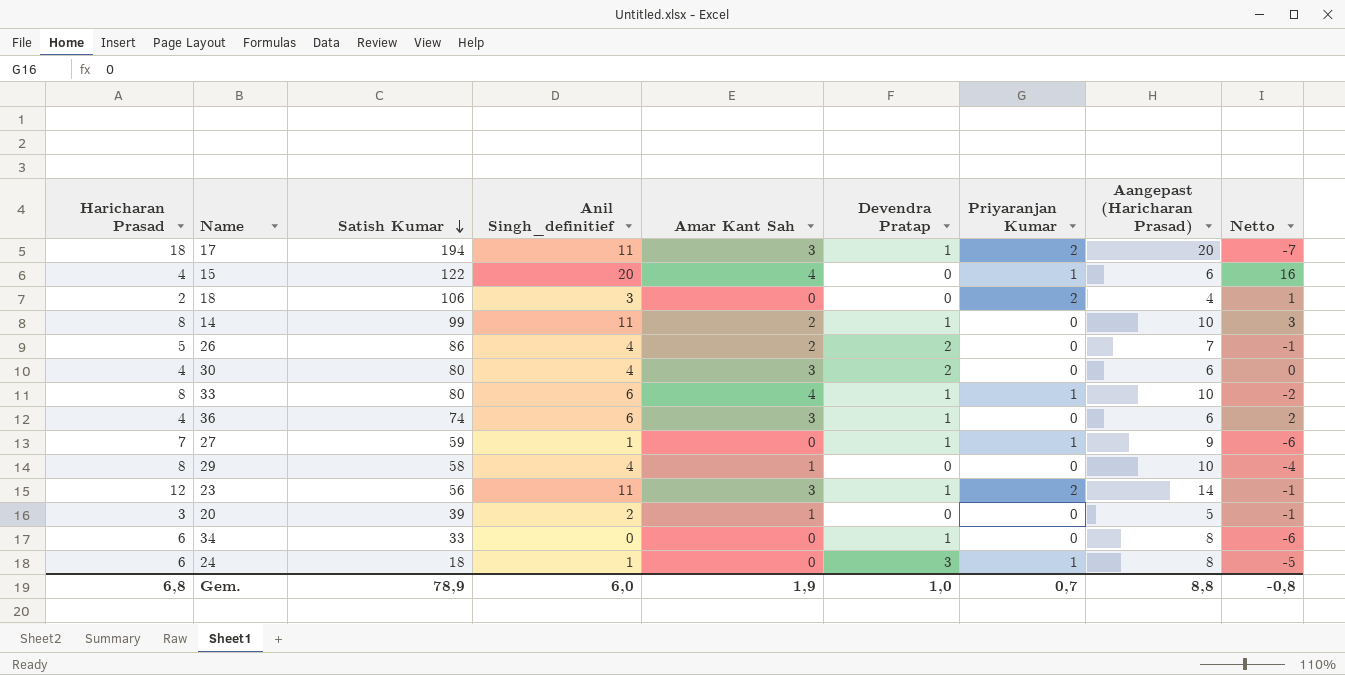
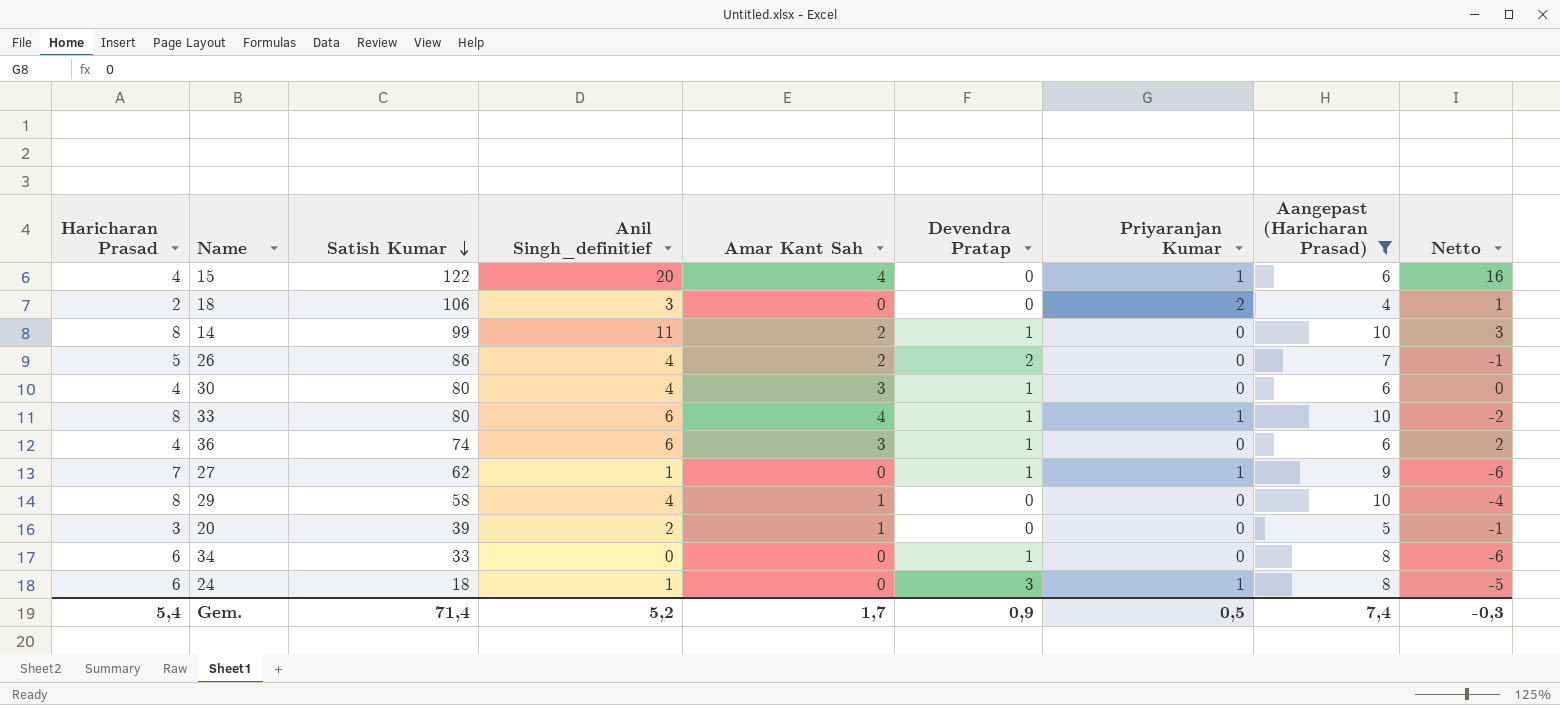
filter: none -> Aangepast (Haricharan Prasad) <= 10
30 | Devendra Pratap: 2 -> 1
27 | Satish Kumar: 59 -> 62
Gem. | Haricharan Prasad: 6,8 -> 5,4
Gem. | Satish Kumar: 78,9 -> 71,4
Gem. | Anil Singh_definitief: 6,0 -> 5,2
Gem. | Amar Kant Sah: 1,9 -> 1,7
Gem. | Devendra Pratap: 1,0 -> 0,9
Gem. | Priyaranjan Kumar: 0,7 -> 0,5
Gem. | Aangepast (Haricharan Prasad): 8,8 -> 7,4
Gem. | Netto: -0,8 -> -0,3

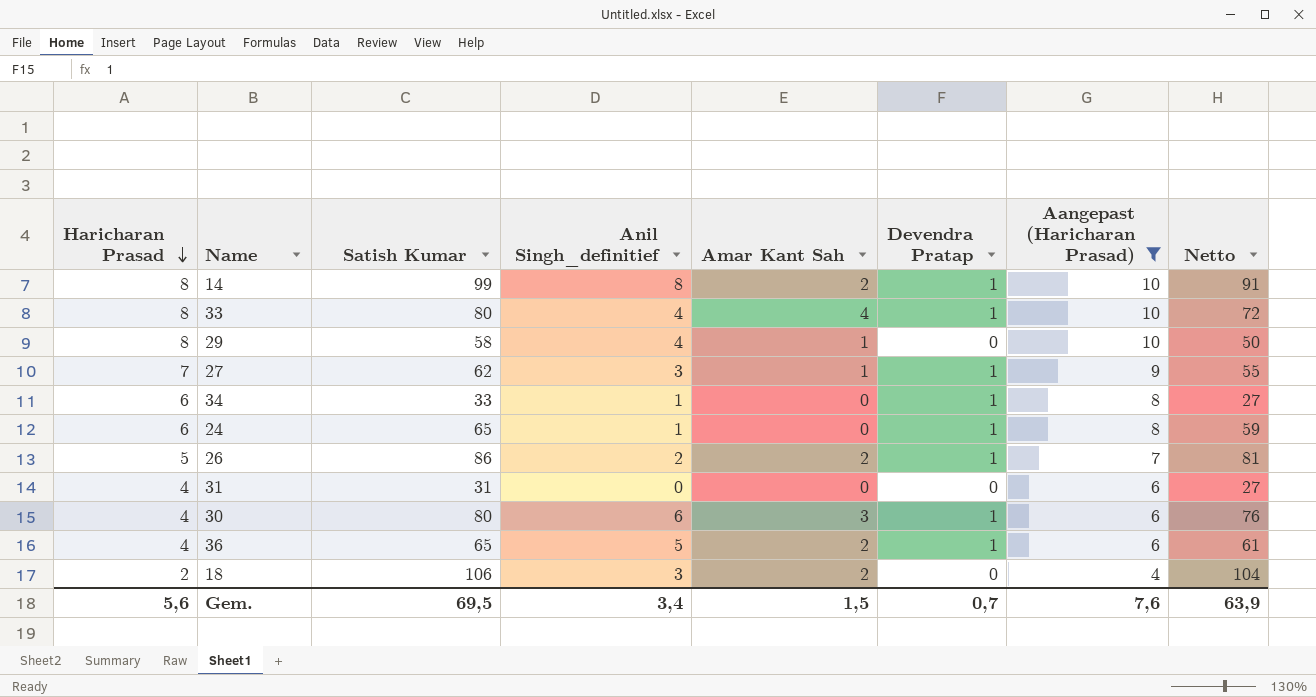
row order: Satish Kumar descending -> Haricharan Prasad descending
column Priyaranjan Kumar | position: 7 -> none
column Netto | formula: [Anil Singh_definitief] - [Haricharan Prasad] -> [Satish Kumar] - [Haricharan Prasad]
row 15: 4 | 122 | 20 | 4 | 0 | 1 | 6 | 16 -> none
row 20: 3 | 39 | 2 | 1 | 0 | 0 | 5 | -1 -> none
14 | Anil Singh_definitief: 11 -> 8
33 | Anil Singh_definitief: 6 -> 4
27 | Anil Singh_definitief: 1 -> 3
27 | Amar Kant Sah: 0 -> 1
34 | Anil Singh_definitief: 0 -> 1
24 | Satish Kumar: 18 -> 65
24 | Devendra Pratap: 3 -> 1
26 | Anil Singh_definitief: 4 -> 2
26 | Devendra Pratap: 2 -> 1
row 31: none -> 4 | 31 | 0 | 0 | 0 | 6 | 27
30 | Anil Singh_definitief: 4 -> 6
36 | Satish Kumar: 74 -> 65
36 | Anil Singh_definitief: 6 -> 5
36 | Amar Kant Sah: 3 -> 2
18 | Amar Kant Sah: 0 -> 2
Gem. | Haricharan Prasad: 5,4 -> 5,6
Gem. | Satish Kumar: 71,4 -> 69,5
Gem. | Anil Singh_definitief: 5,2 -> 3,4
Gem. | Amar Kant Sah: 1,7 -> 1,5
Gem. | Devendra Pratap: 0,9 -> 0,7
Gem. | Aangepast (Haricharan Prasad): 7,4 -> 7,6
Gem. | Netto: -0,3 -> 63,9

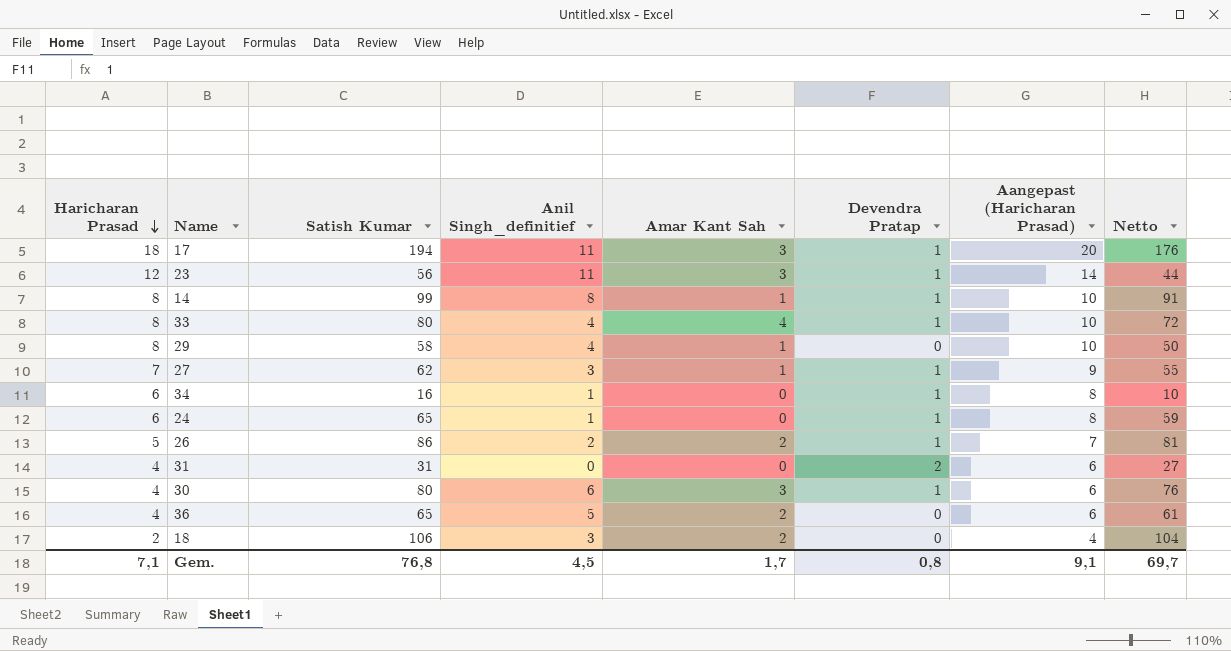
filter: Aangepast (Haricharan Prasad) <= 10 -> none
14 | Amar Kant Sah: 2 -> 1
34 | Satish Kumar: 33 -> 16
34 | Netto: 27 -> 10
31 | Devendra Pratap: 0 -> 2
36 | Devendra Pratap: 1 -> 0
Gem. | Haricharan Prasad: 5,6 -> 7,1
Gem. | Satish Kumar: 69,5 -> 76,8
Gem. | Anil Singh_definitief: 3,4 -> 4,5
Gem. | Amar Kant Sah: 1,5 -> 1,7
Gem. | Devendra Pratap: 0,7 -> 0,8
Gem. | Aangepast (Haricharan Prasad): 7,6 -> 9,1
Gem. | Netto: 63,9 -> 69,7

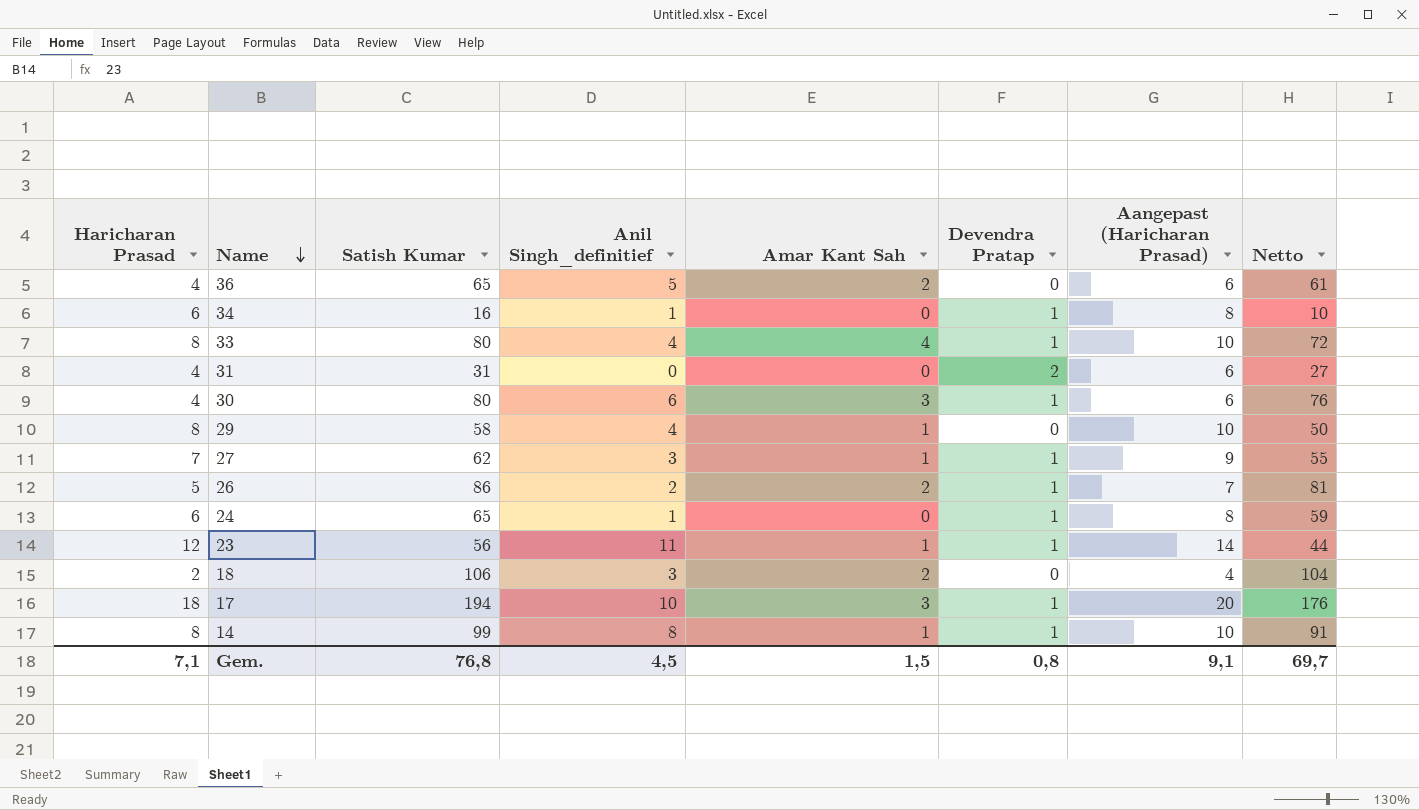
row order: Haricharan Prasad descending -> Name descending
23 | Amar Kant Sah: 3 -> 1
17 | Anil Singh_definitief: 11 -> 10
Gem. | Amar Kant Sah: 1,7 -> 1,5

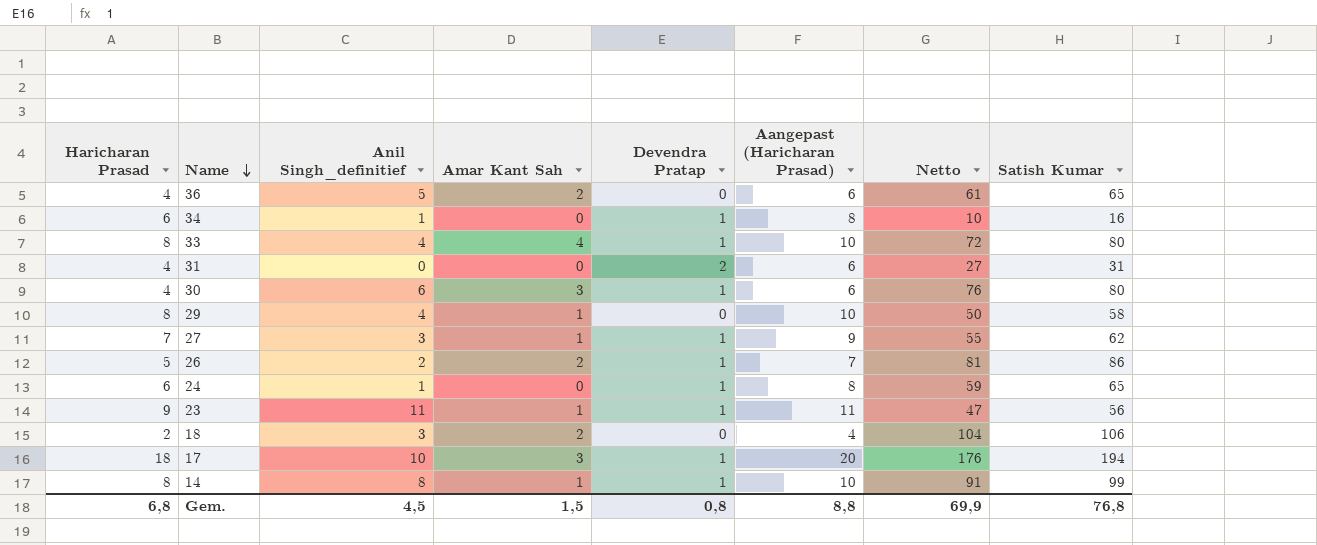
column Satish Kumar | position: 3 -> 8
23 | Haricharan Prasad: 12 -> 9
23 | Aangepast (Haricharan Prasad): 14 -> 11
23 | Netto: 44 -> 47
Gem. | Haricharan Prasad: 7,1 -> 6,8
Gem. | Aangepast (Haricharan Prasad): 9,1 -> 8,8
Gem. | Netto: 69,7 -> 69,9

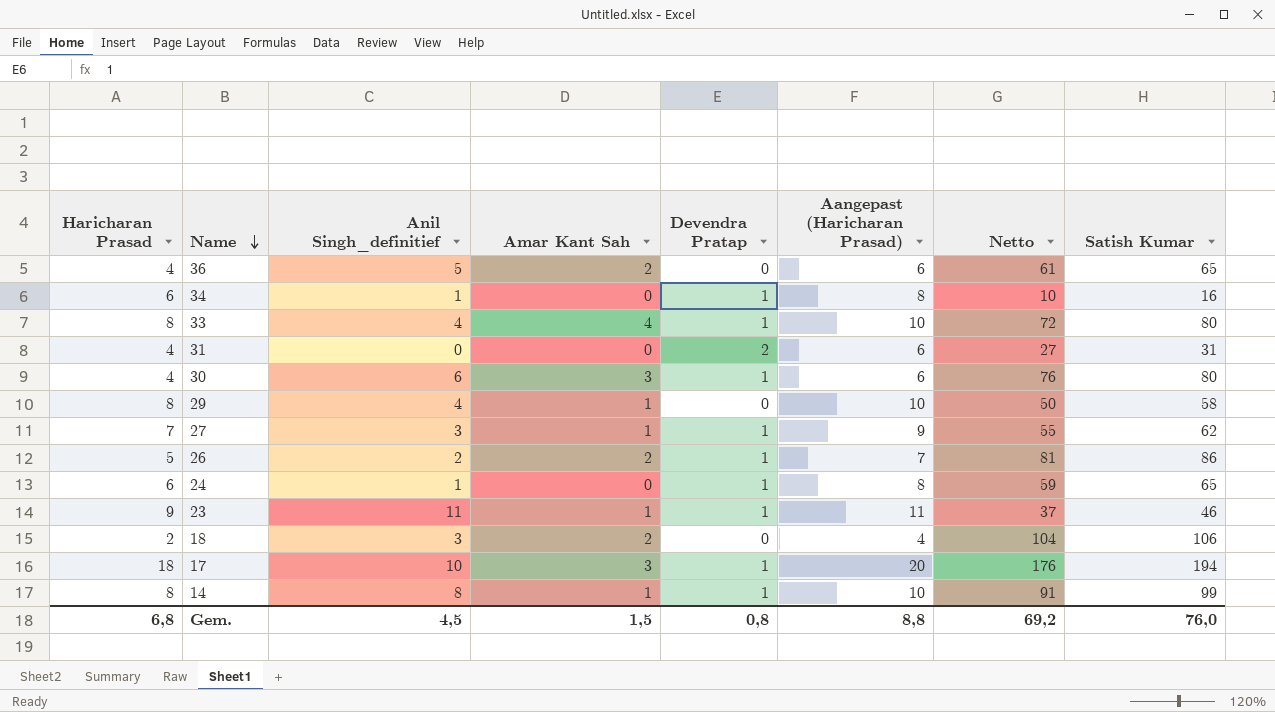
23 | Netto: 47 -> 37
23 | Satish Kumar: 56 -> 46
Gem. | Netto: 69,9 -> 69,2
Gem. | Satish Kumar: 76,8 -> 76,0

